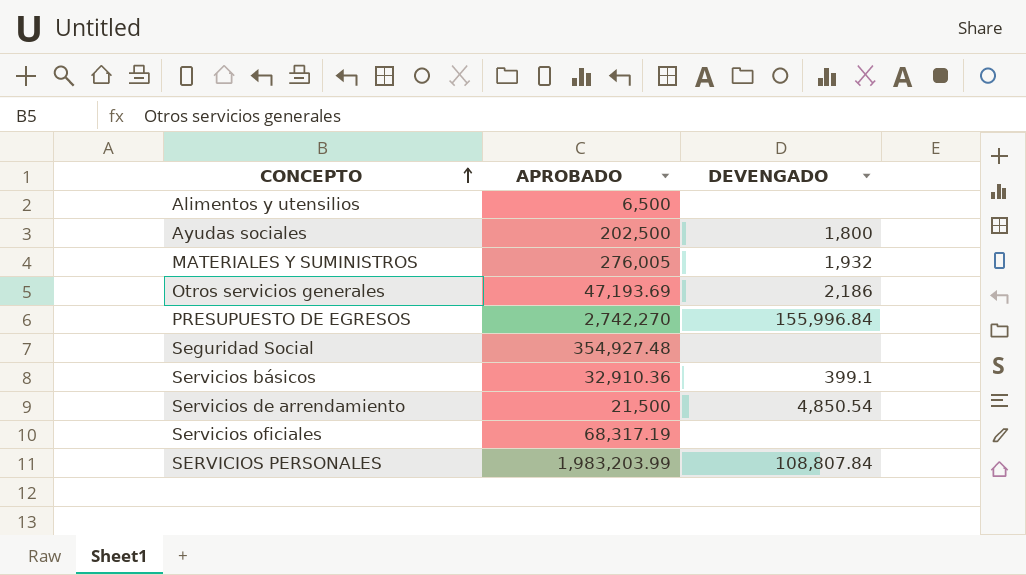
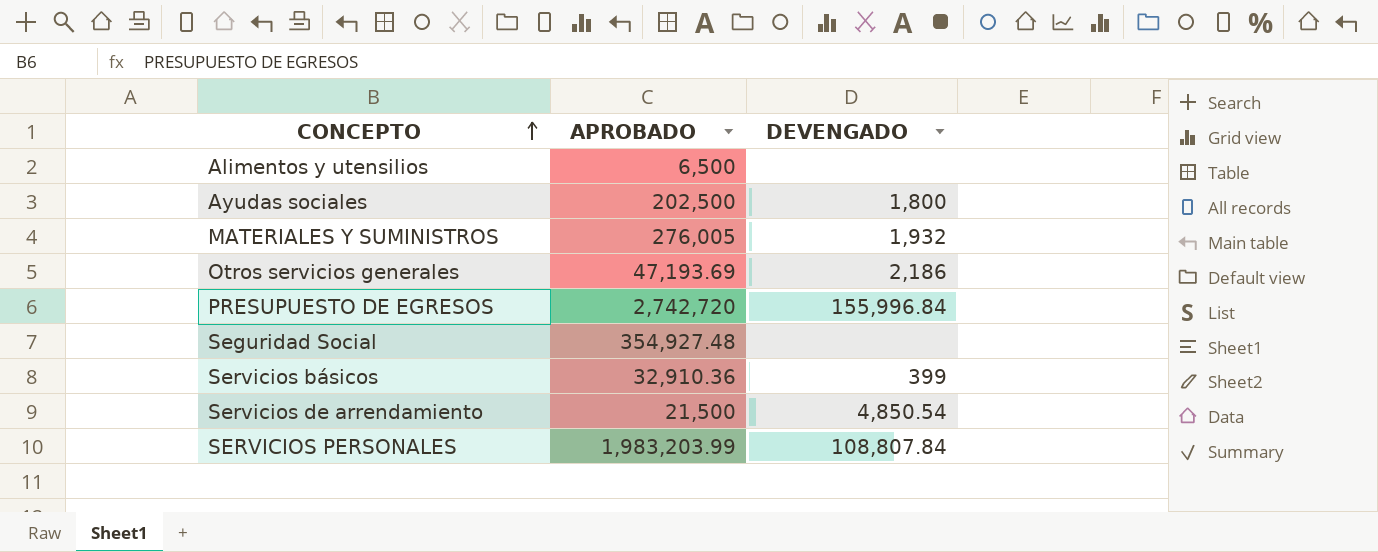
row Servicios oficiales: 68,317.19 | none -> none
PRESUPUESTO DE EGRESOS | APROBADO: 2,742,270 -> 2,742,720
Servicios básicos | DEVENGADO: 399.1 -> 399

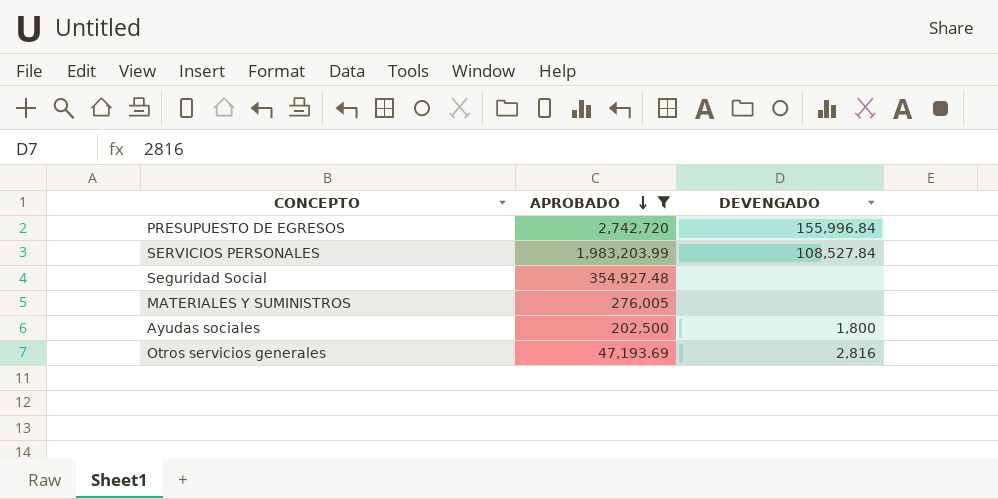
filter: none -> APROBADO >= 47,193.69
row order: CONCEPTO ascending -> APROBADO descending
SERVICIOS PERSONALES | DEVENGADO: 108,807.84 -> 108,527.84
MATERIALES Y SUMINISTROS | DEVENGADO: 1,932 -> none
Otros servicios generales | DEVENGADO: 2,186 -> 2,816

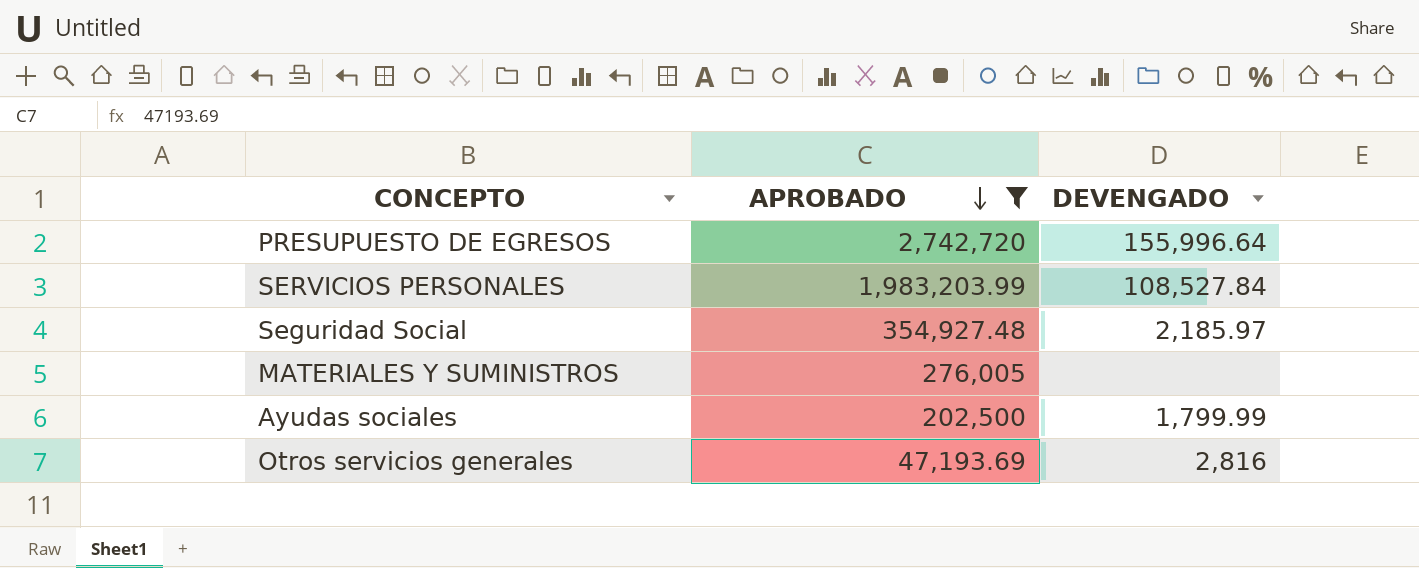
PRESUPUESTO DE EGRESOS | DEVENGADO: 155,996.84 -> 155,996.64
Seguridad Social | DEVENGADO: none -> 2,185.97
Ayudas sociales | DEVENGADO: 1,800 -> 1,799.99

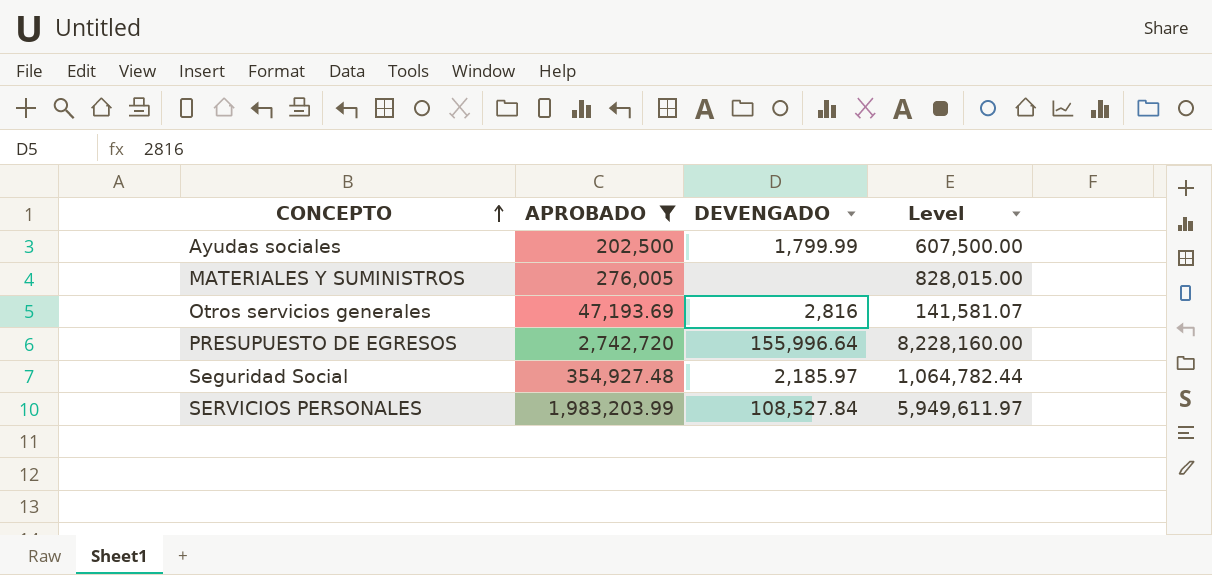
row order: APROBADO descending -> CONCEPTO ascending
column Level | formula: none -> [APROBADO] * 3

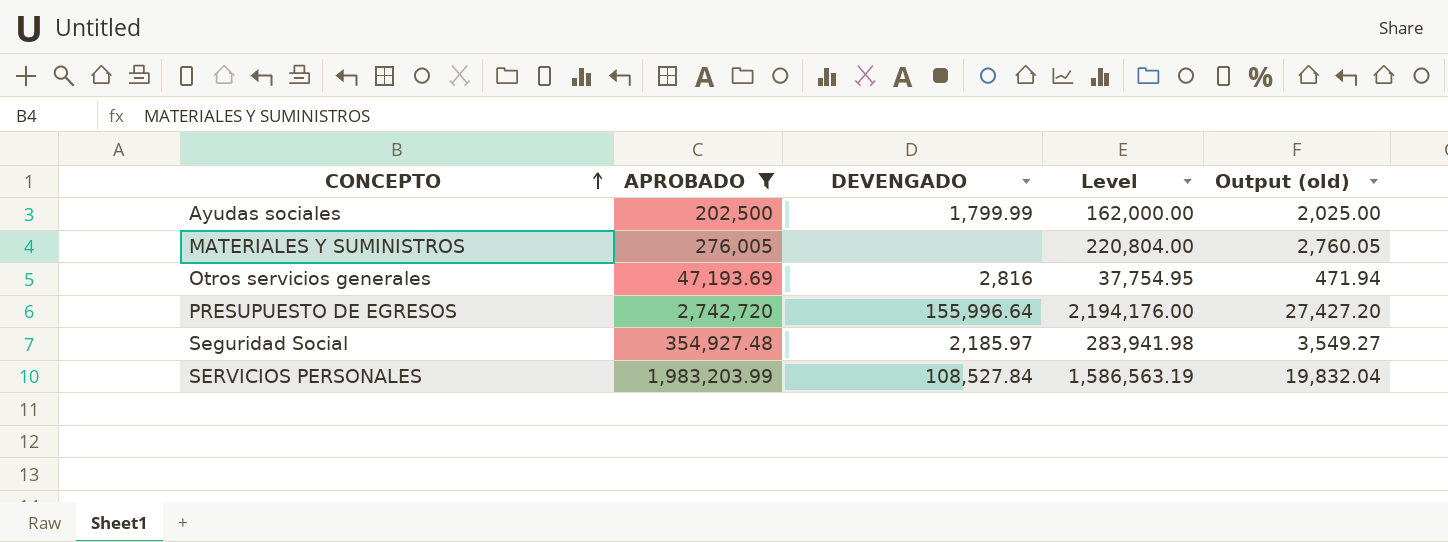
column Level | formula: [APROBADO] * 3 -> [APROBADO] * 0.8
column Output (old) | formula: none -> [APROBADO] * 0.01

